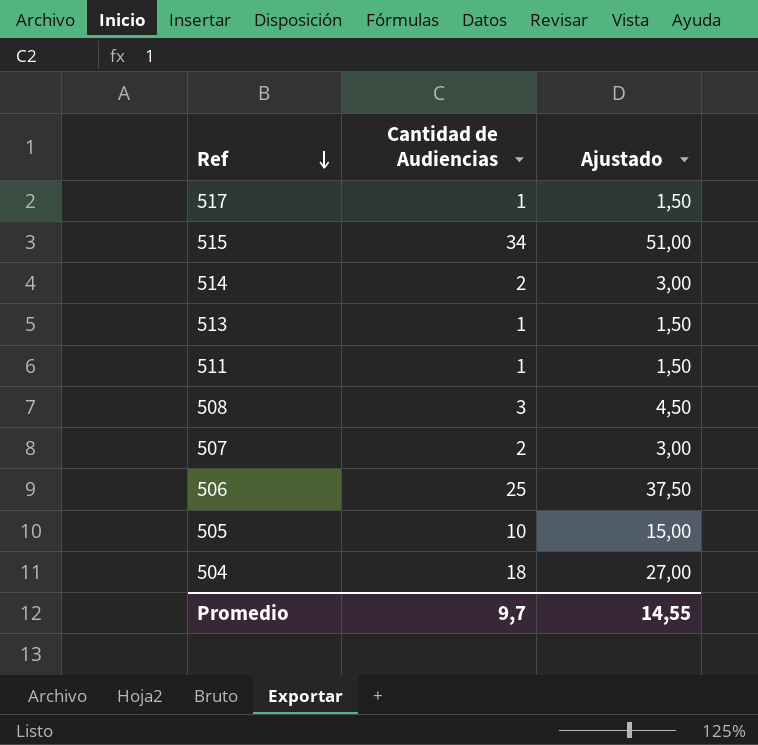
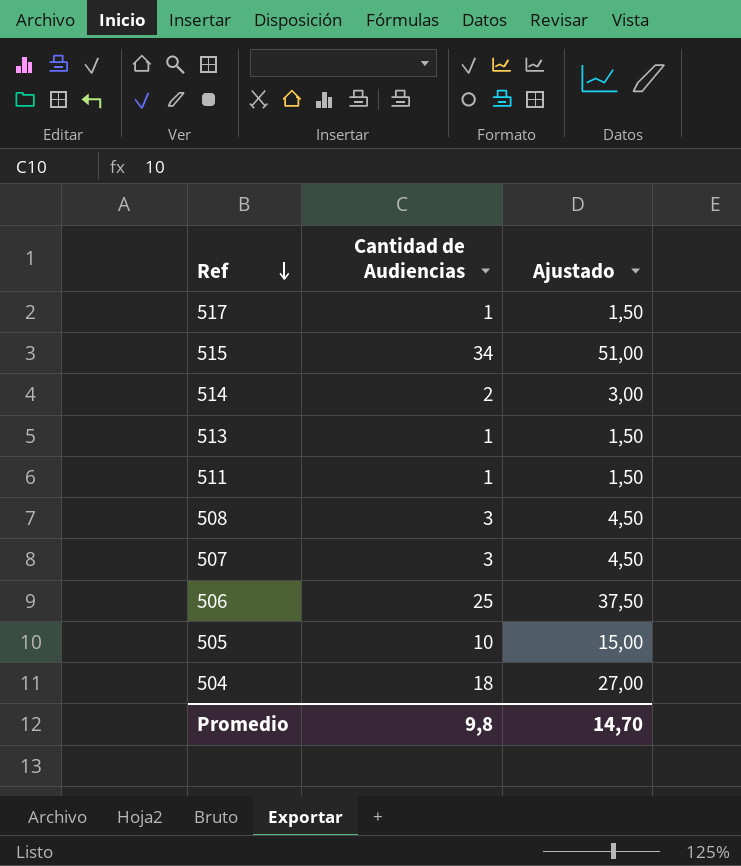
507 | Cantidad de Audiencias: 2 -> 3
507 | Ajustado: 3,00 -> 4,50
Promedio | Cantidad de Audiencias: 9,7 -> 9,8
Promedio | Ajustado: 14,55 -> 14,70

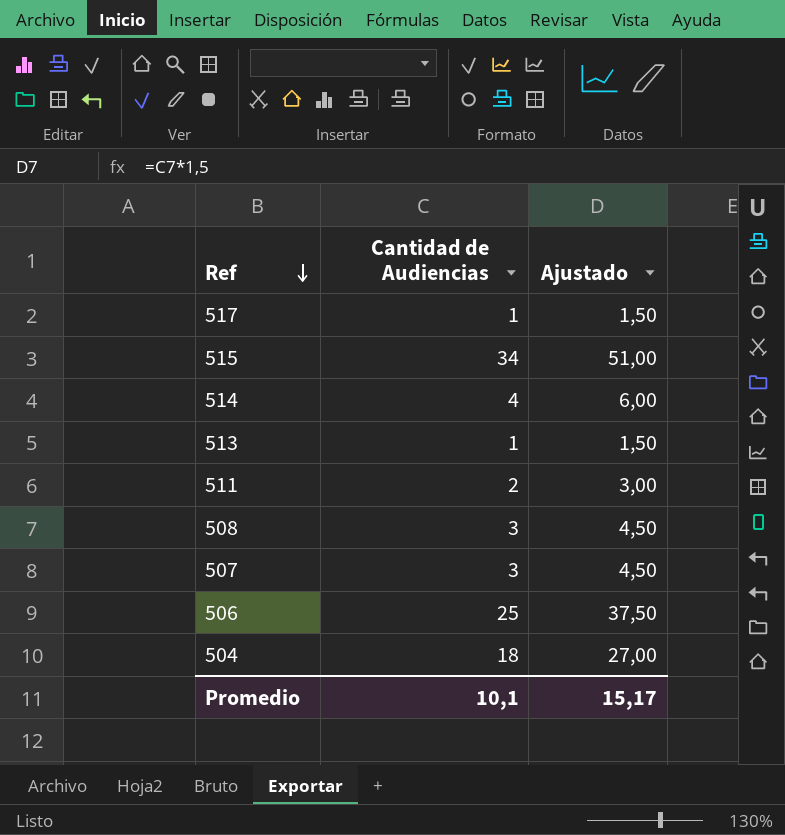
row 505: 10 | 15,00 -> none
514 | Cantidad de Audiencias: 2 -> 4
514 | Ajustado: 3,00 -> 6,00
511 | Cantidad de Audiencias: 1 -> 2
511 | Ajustado: 1,50 -> 3,00
Promedio | Cantidad de Audiencias: 9,8 -> 10,1
Promedio | Ajustado: 14,70 -> 15,17

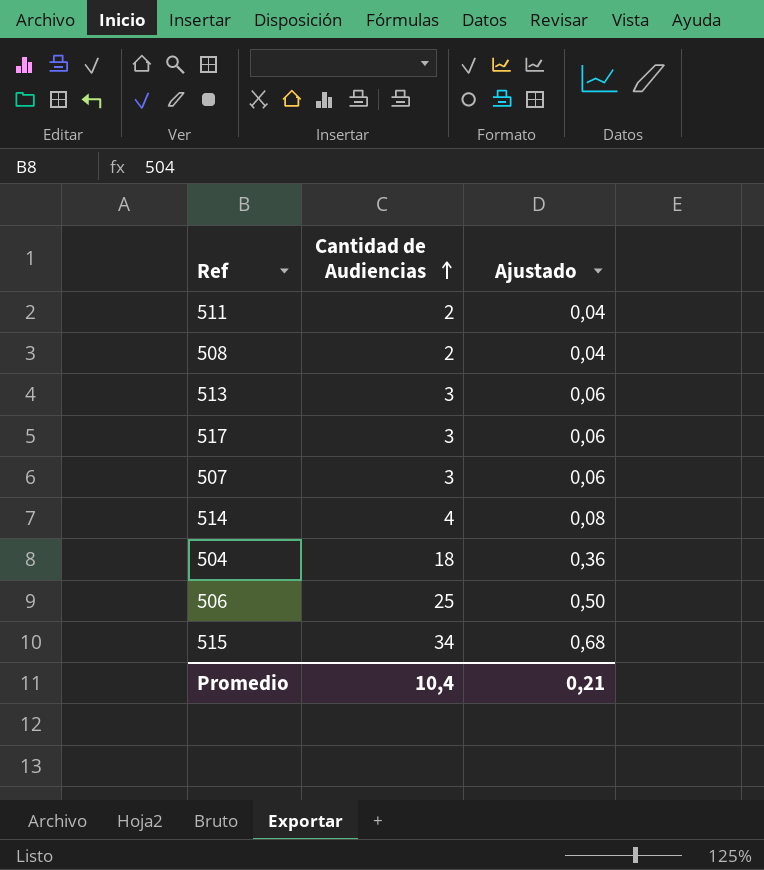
row order: Ref descending -> Cantidad de Audiencias ascending
column Ajustado | formula: [Cantidad de Audiencias] * 1,5 -> [Cantidad de Audiencias] * 0,02
508 | Cantidad de Audiencias: 3 -> 2
513 | Cantidad de Audiencias: 1 -> 3
517 | Cantidad de Audiencias: 1 -> 3
Promedio | Cantidad de Audiencias: 10,1 -> 10,4
Promedio | Ajustado: 15,17 -> 0,21

